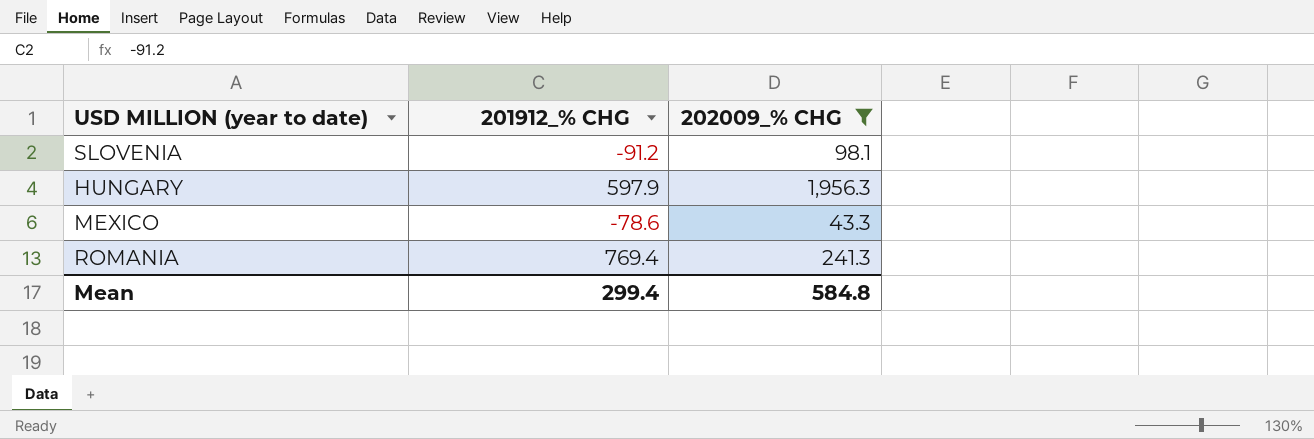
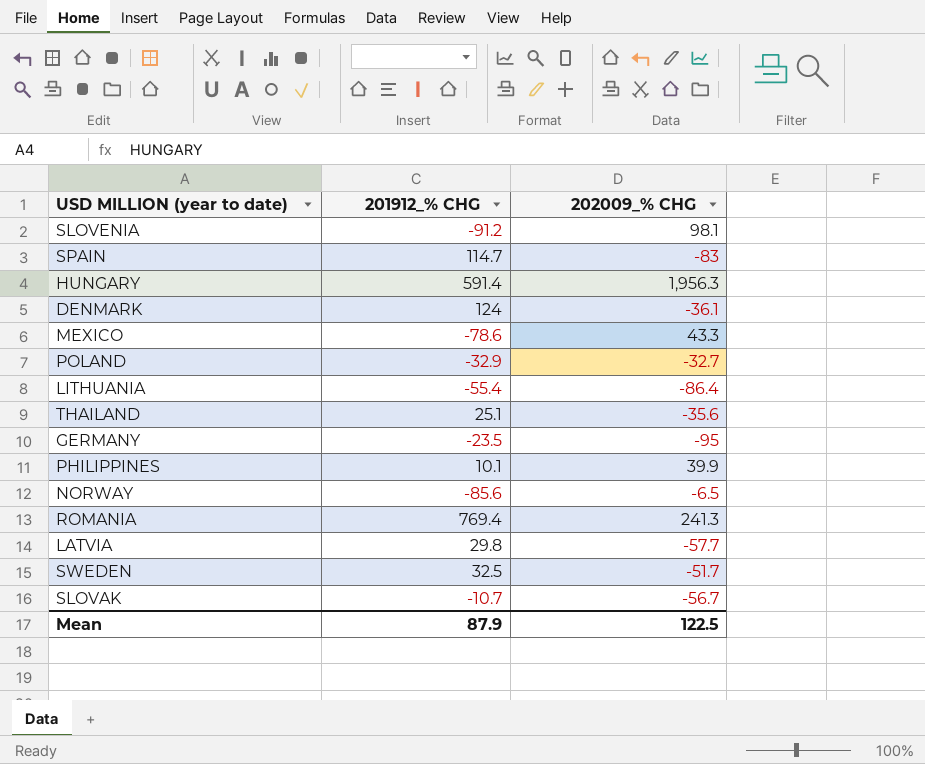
filter: 202009_% CHG >= 43.3 -> none
HUNGARY | 201912_% CHG: 597.9 -> 591.4
Mean | 201912_% CHG: 299.4 -> 87.9
Mean | 202009_% CHG: 584.8 -> 122.5

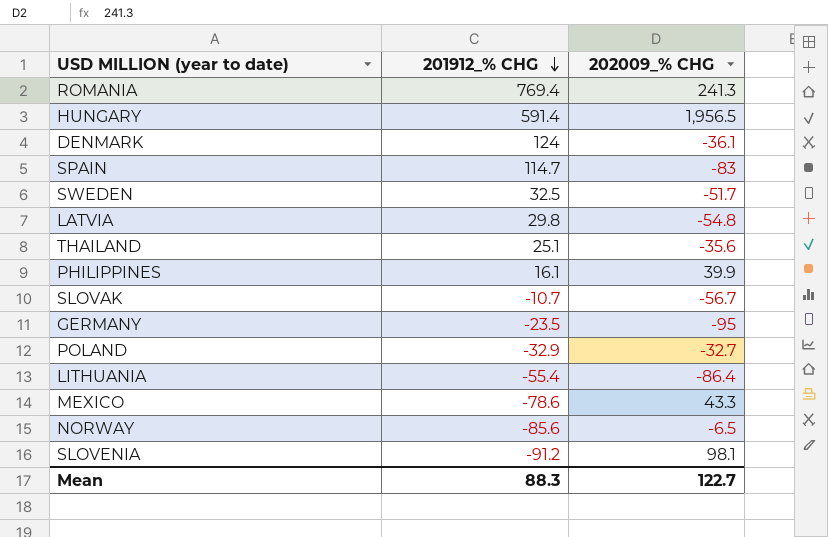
row order: none -> 201912_% CHG descending
HUNGARY | 202009_% CHG: 1,956.3 -> 1,956.5
LATVIA | 202009_% CHG: -57.7 -> -54.8
PHILIPPINES | 201912_% CHG: 10.1 -> 16.1
Mean | 201912_% CHG: 87.9 -> 88.3
Mean | 202009_% CHG: 122.5 -> 122.7

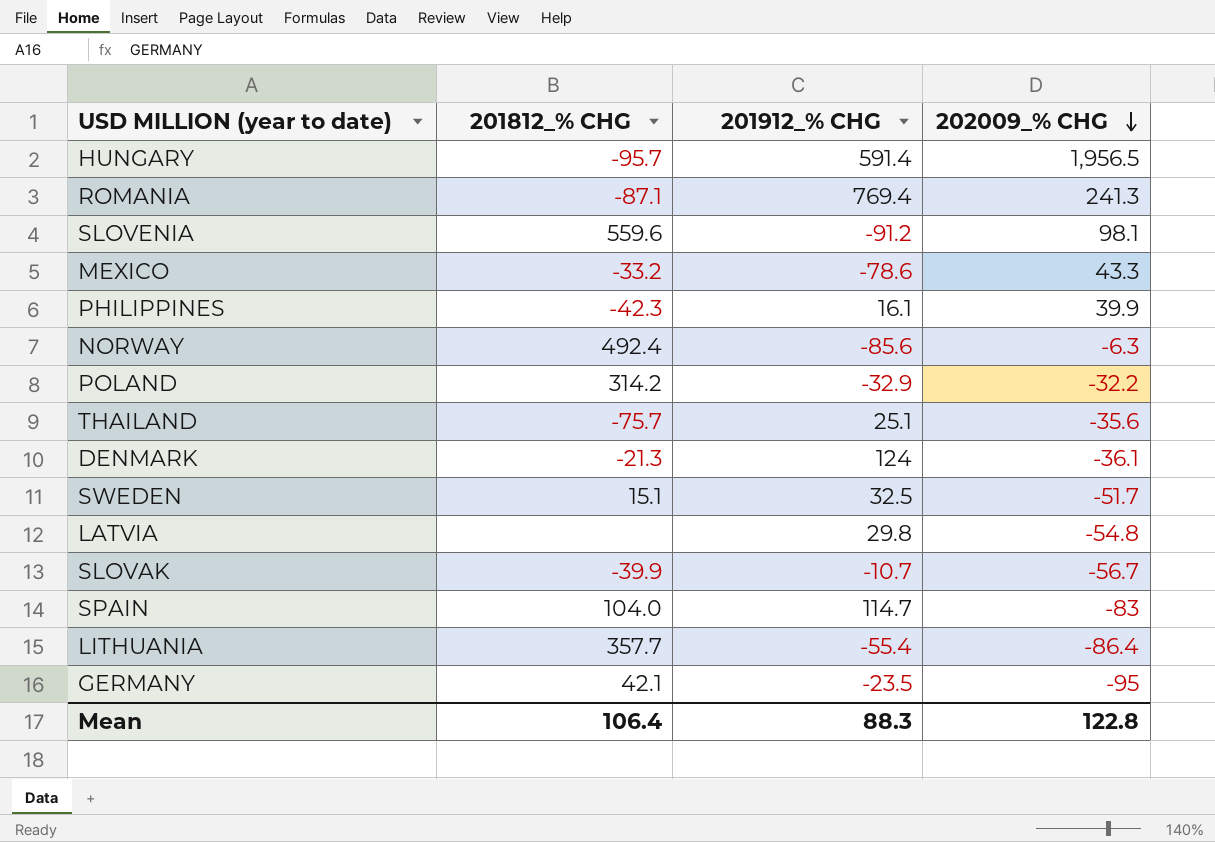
row order: 201912_% CHG descending -> 202009_% CHG descending
column 201812_% CHG | position: none -> 2
NORWAY | 202009_% CHG: -6.5 -> -6.3
POLAND | 202009_% CHG: -32.7 -> -32.2
Mean | 202009_% CHG: 122.7 -> 122.8

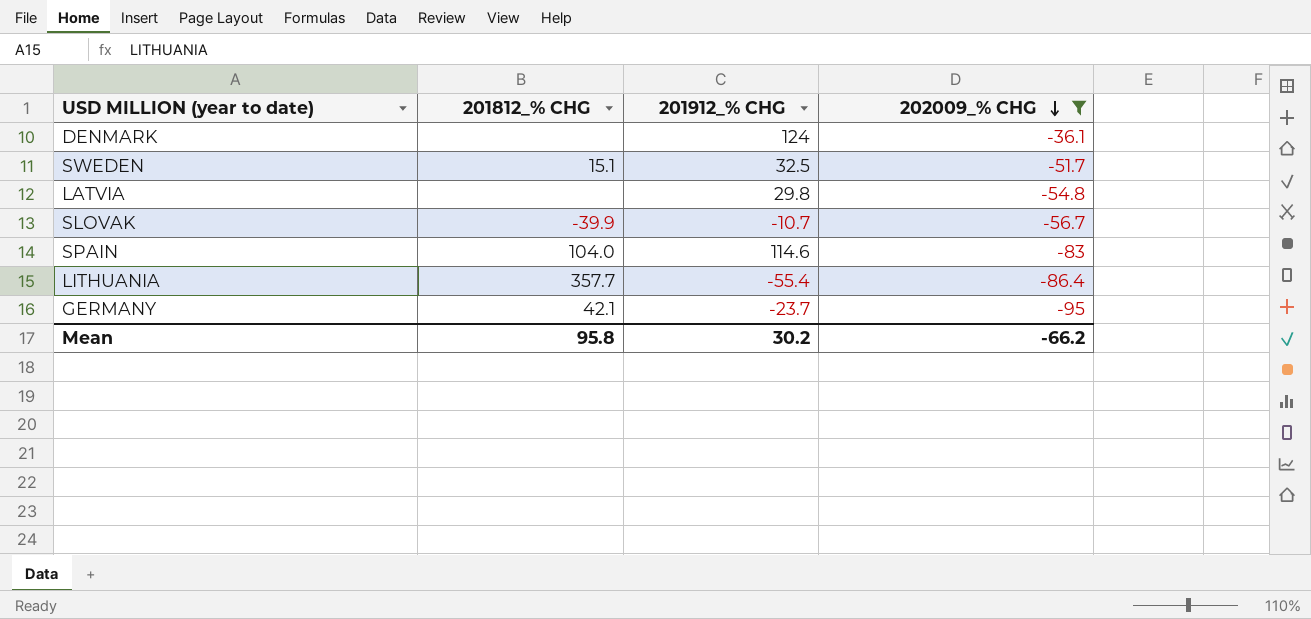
filter: none -> 202009_% CHG <= -36.1
DENMARK | 201812_% CHG: -21.3 -> none
SPAIN | 201912_% CHG: 114.7 -> 114.6
GERMANY | 201912_% CHG: -23.5 -> -23.7
Mean | 201812_% CHG: 106.4 -> 95.8
Mean | 201912_% CHG: 88.3 -> 30.2
Mean | 202009_% CHG: 122.8 -> -66.2

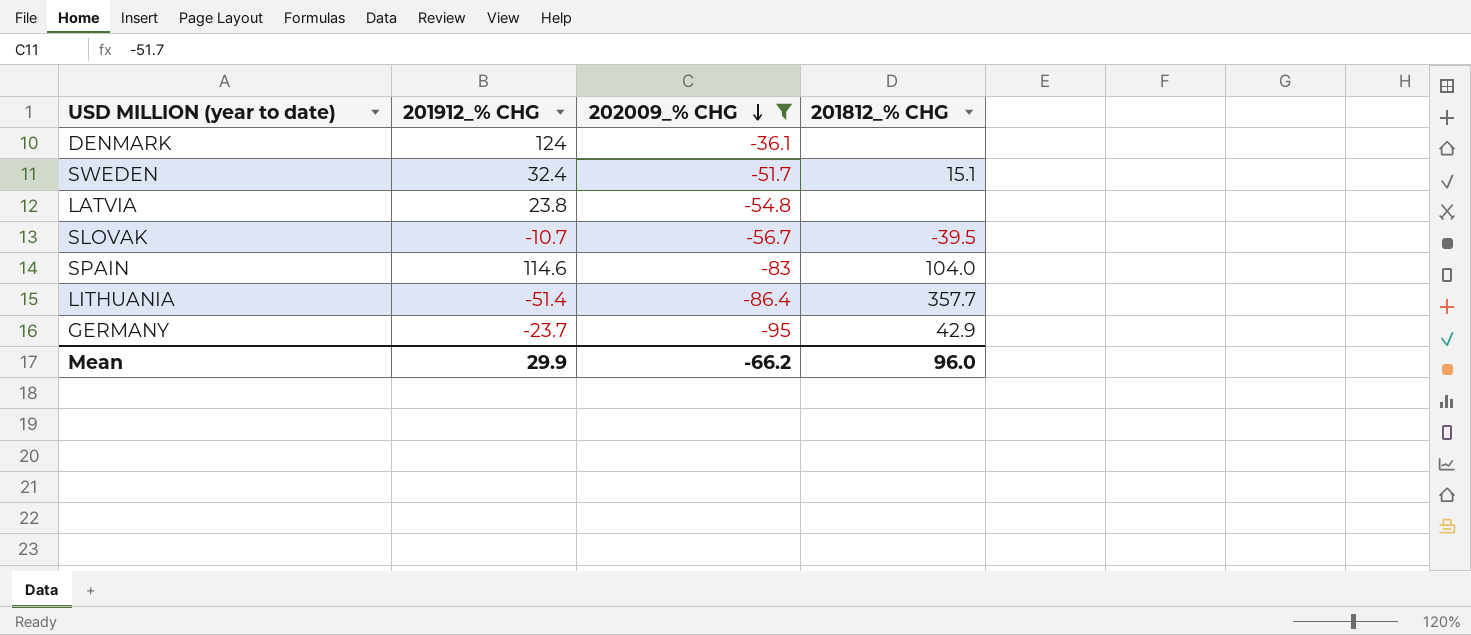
column 201812_% CHG | position: 2 -> 4
SWEDEN | 201912_% CHG: 32.5 -> 32.4
LATVIA | 201912_% CHG: 29.8 -> 23.8
SLOVAK | 201812_% CHG: -39.9 -> -39.5
LITHUANIA | 201912_% CHG: -55.4 -> -51.4
GERMANY | 201812_% CHG: 42.1 -> 42.9
Mean | 201912_% CHG: 30.2 -> 29.9
Mean | 201812_% CHG: 95.8 -> 96.0

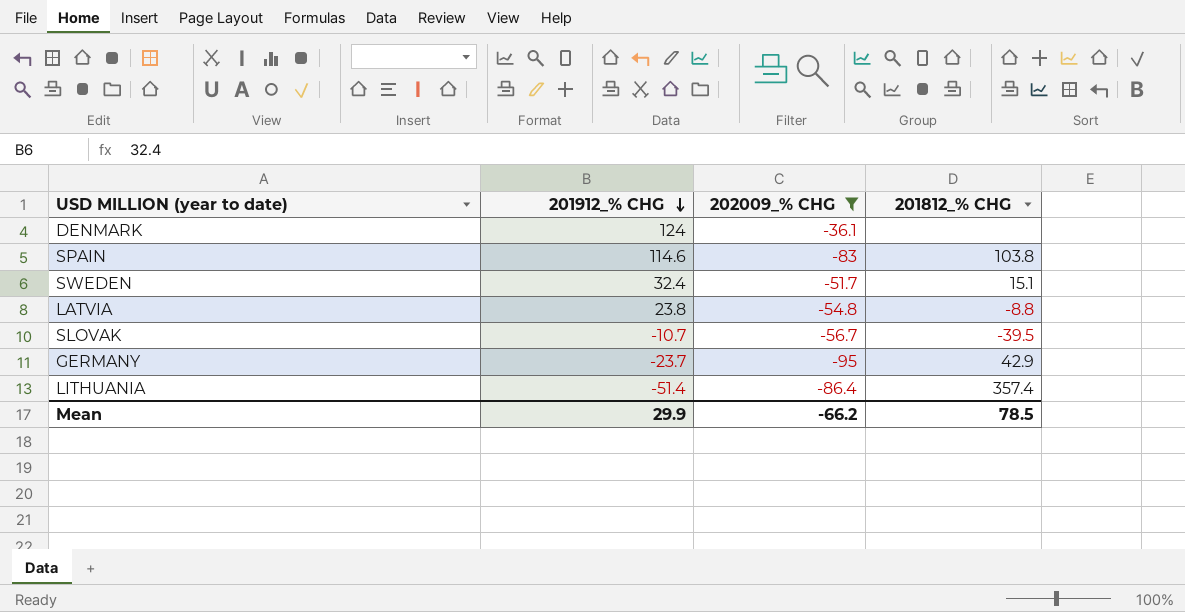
row order: 202009_% CHG descending -> 201912_% CHG descending
SPAIN | 201812_% CHG: 104.0 -> 103.8
LATVIA | 201812_% CHG: none -> -8.8
LITHUANIA | 201812_% CHG: 357.7 -> 357.4
Mean | 201812_% CHG: 96.0 -> 78.5

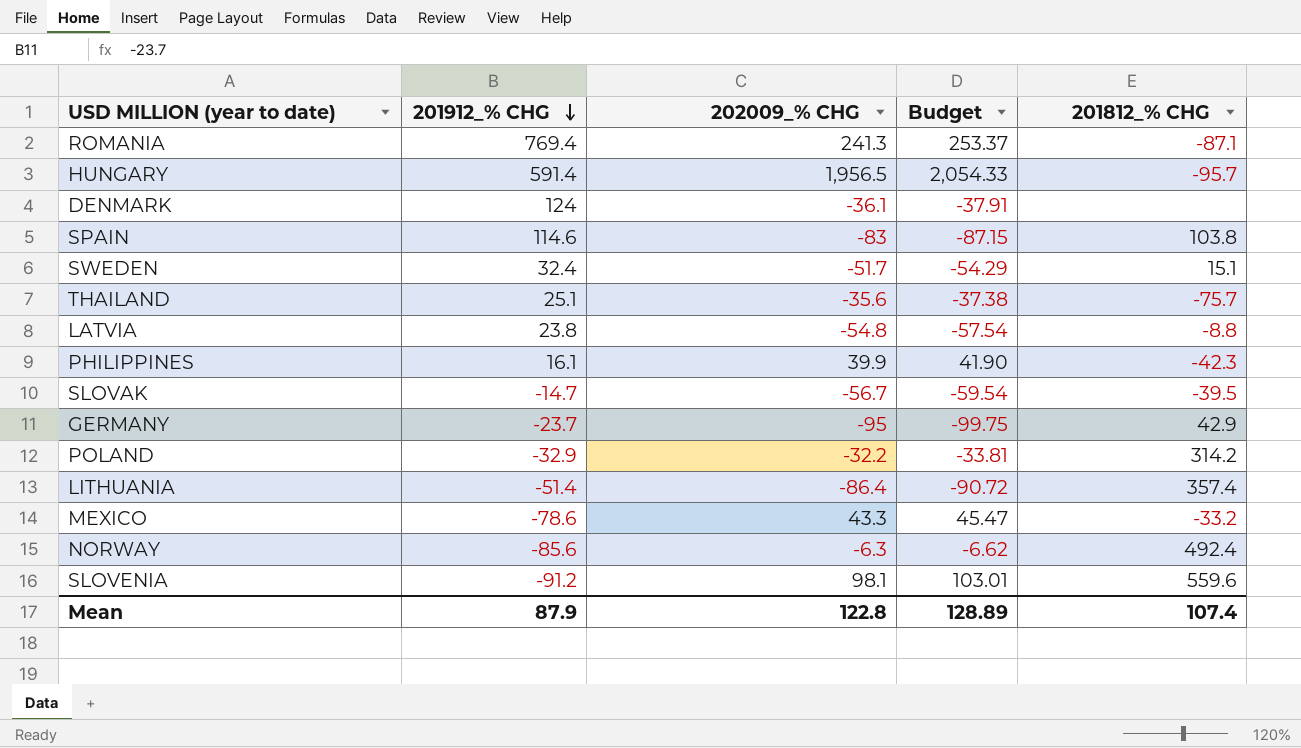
filter: 202009_% CHG <= -36.1 -> none
column Budget | formula: none -> [202009_% CHG] * 1.05
SLOVAK | 201912_% CHG: -10.7 -> -14.7
Mean | 201912_% CHG: 29.9 -> 87.9
Mean | 202009_% CHG: -66.2 -> 122.8
Mean | 201812_% CHG: 78.5 -> 107.4

